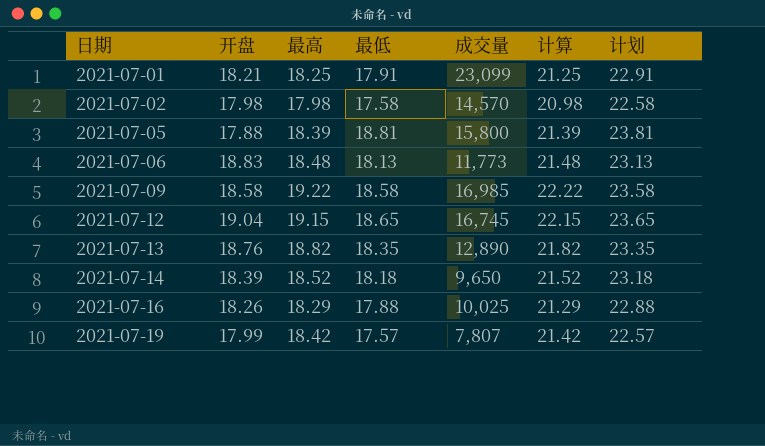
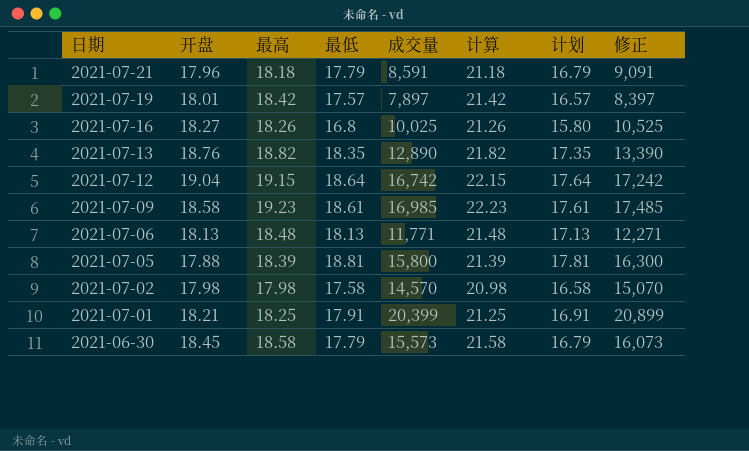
row order: 日期 ascending -> 日期 descending
column 计划 | formula: [最低] + 5 -> [最低] - 1
column 修正 | formula: none -> [成交量] + 500
row 2021-07-14: 18.39 | 18.52 | 18.18 | 9,650 | 21.52 | 23.18 -> none
row 2021-07-21: none -> 17.96 | 18.18 | 17.79 | 8,591 | 21.18 | 16.79 | 9,091
2021-07-19 | 开盘: 17.99 -> 18.01
2021-07-19 | 成交量: 7,807 -> 7,897
2021-07-16 | 开盘: 18.26 -> 18.27
2021-07-16 | 最高: 18.29 -> 18.26
2021-07-16 | 最低: 17.88 -> 16.8
2021-07-16 | 计算: 21.29 -> 21.26
2021-07-12 | 最低: 18.65 -> 18.64
2021-07-12 | 成交量: 16,745 -> 16,742
2021-07-09 | 最高: 19.22 -> 19.23
2021-07-09 | 最低: 18.58 -> 18.61
2021-07-09 | 计算: 22.22 -> 22.23
2021-07-06 | 开盘: 18.83 -> 18.13
2021-07-06 | 成交量: 11,773 -> 11,771
2021-07-01 | 成交量: 23,099 -> 20,399
row 2021-06-30: none -> 18.45 | 18.58 | 17.79 | 15,573 | 21.58 | 16.79 | 16,073

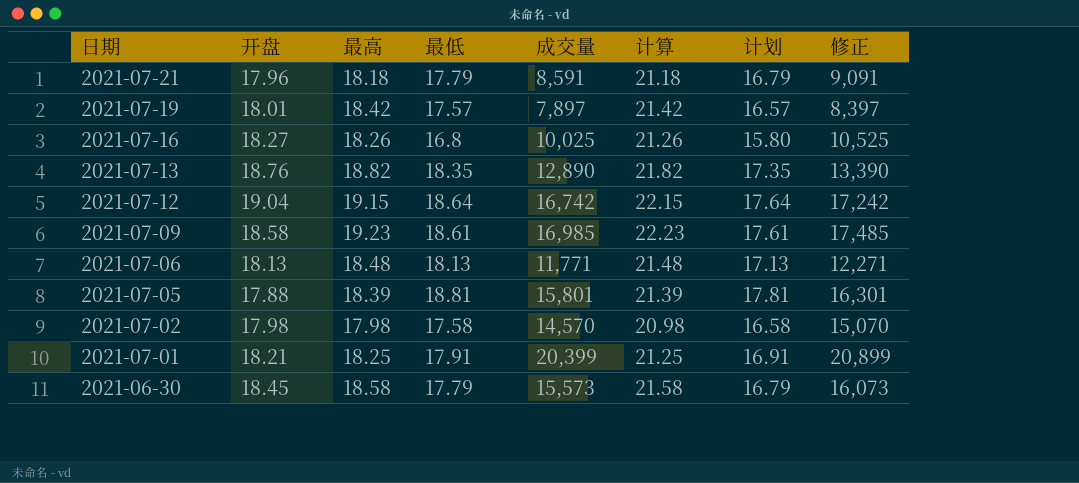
2021-07-05 | 成交量: 15,800 -> 15,801
2021-07-05 | 修正: 16,300 -> 16,301

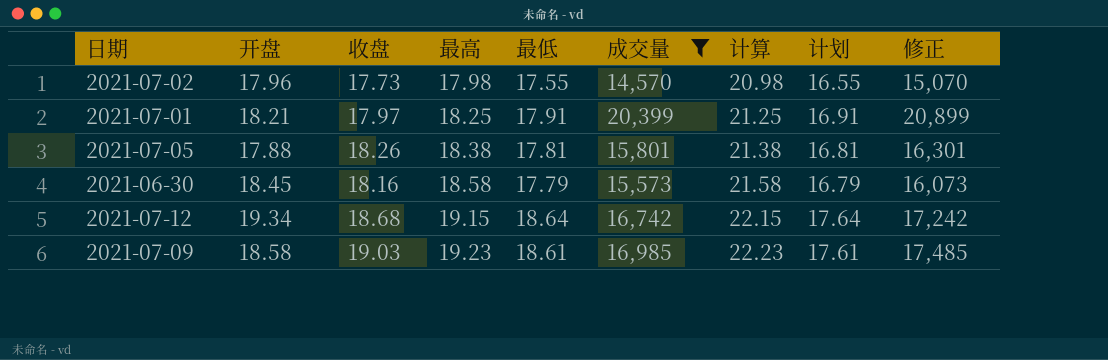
filter: none -> 成交量 >= 14,570
row order: 日期 descending -> 最高 ascending
column 收盘 | position: none -> 3
2021-07-02 | 开盘: 17.98 -> 17.96
2021-07-02 | 最低: 17.58 -> 17.55
2021-07-02 | 计划: 16.58 -> 16.55
2021-07-05 | 最高: 18.39 -> 18.38
2021-07-05 | 最低: 18.81 -> 17.81
2021-07-05 | 计算: 21.39 -> 21.38
2021-07-05 | 计划: 17.81 -> 16.81
2021-07-12 | 开盘: 19.04 -> 19.34

